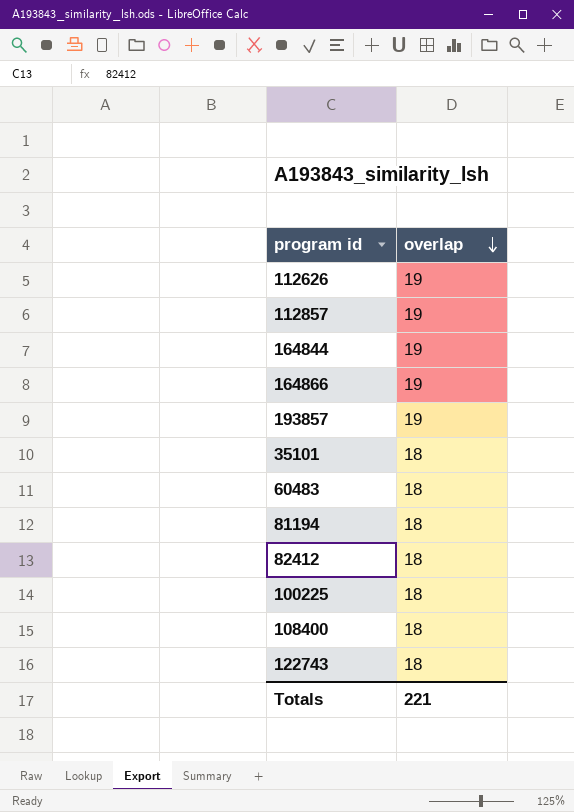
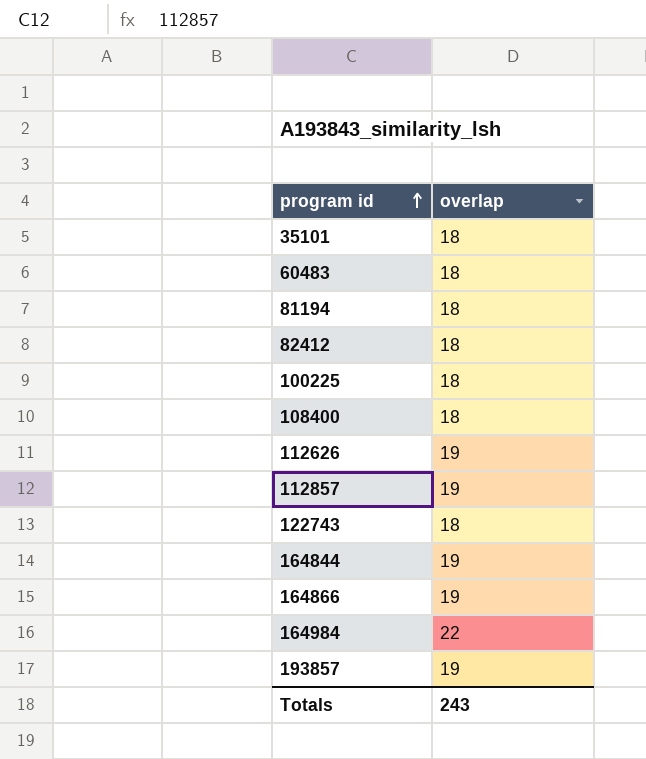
row order: overlap descending -> program id ascending
row 164984: none -> 22
Totals | overlap: 221 -> 243

